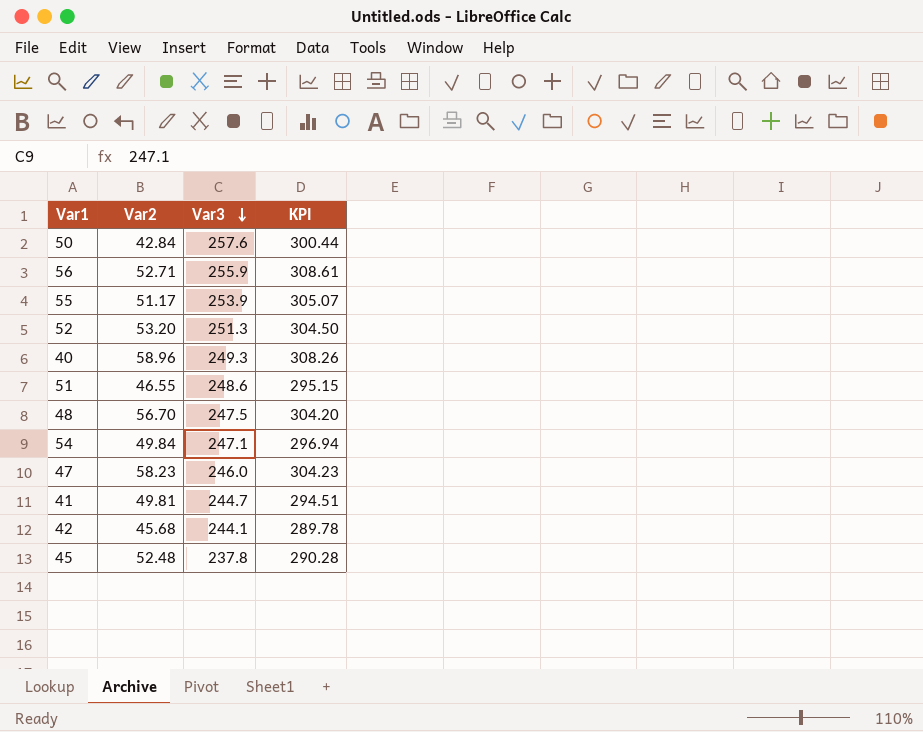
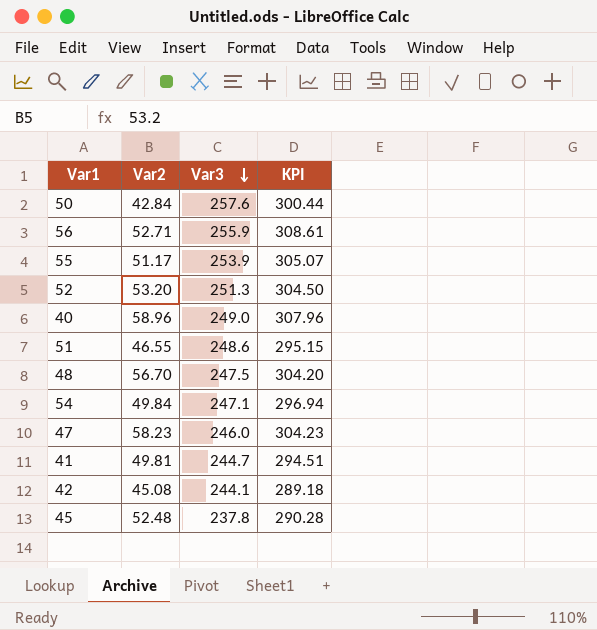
40 | Var3: 249.3 -> 249.0
40 | KPI: 308.26 -> 307.96
42 | Var2: 45.68 -> 45.08
42 | KPI: 289.78 -> 289.18

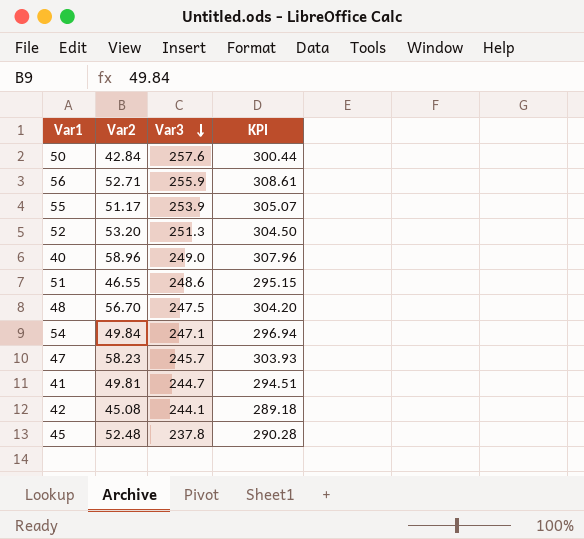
47 | Var3: 246.0 -> 245.7
47 | KPI: 304.23 -> 303.93

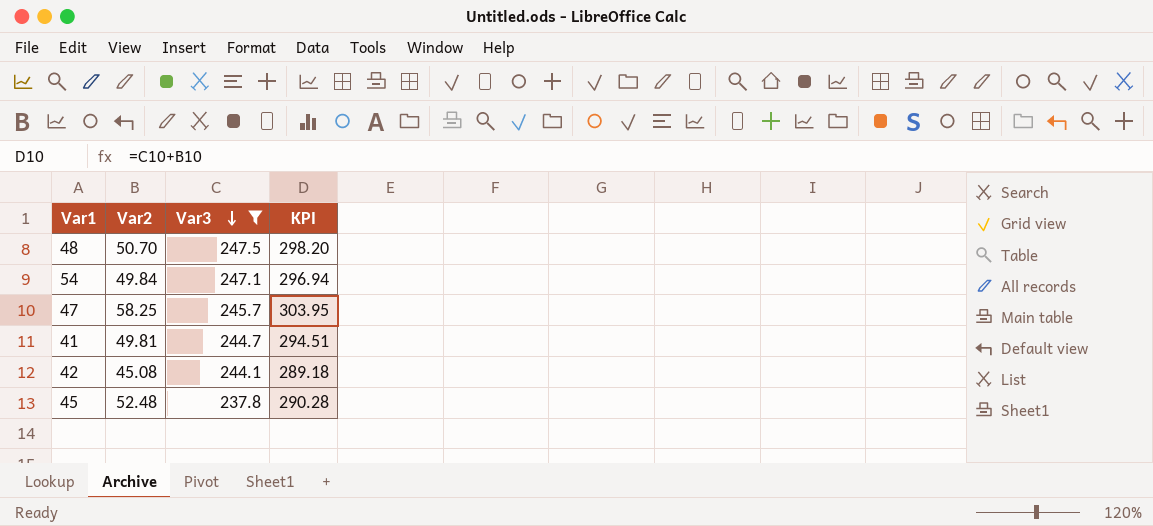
filter: none -> Var3 <= 247.5
48 | Var2: 56.70 -> 50.70
48 | KPI: 304.20 -> 298.20
47 | Var2: 58.23 -> 58.25
47 | KPI: 303.93 -> 303.95

